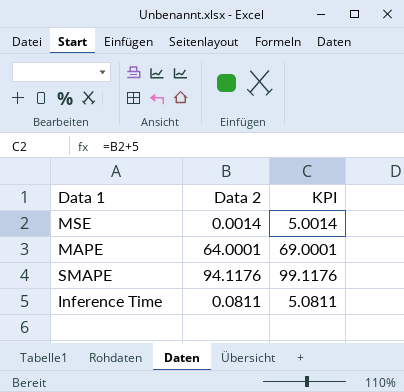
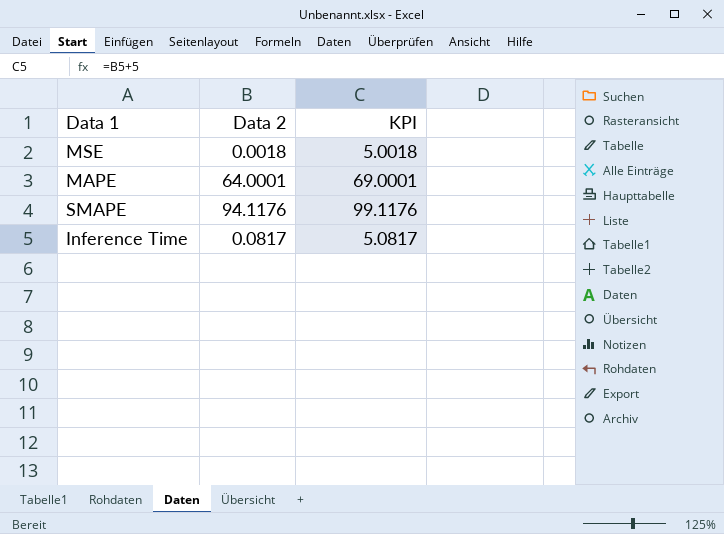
MSE | Data 2: 0.0014 -> 0.0018
MSE | KPI: 5.0014 -> 5.0018
Inference Time | Data 2: 0.0811 -> 0.0817
Inference Time | KPI: 5.0811 -> 5.0817

